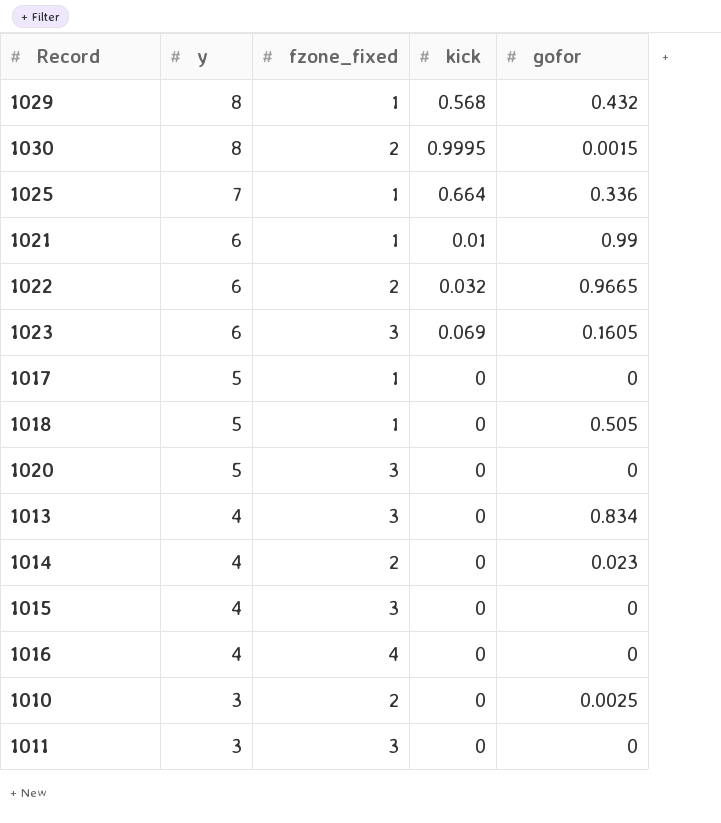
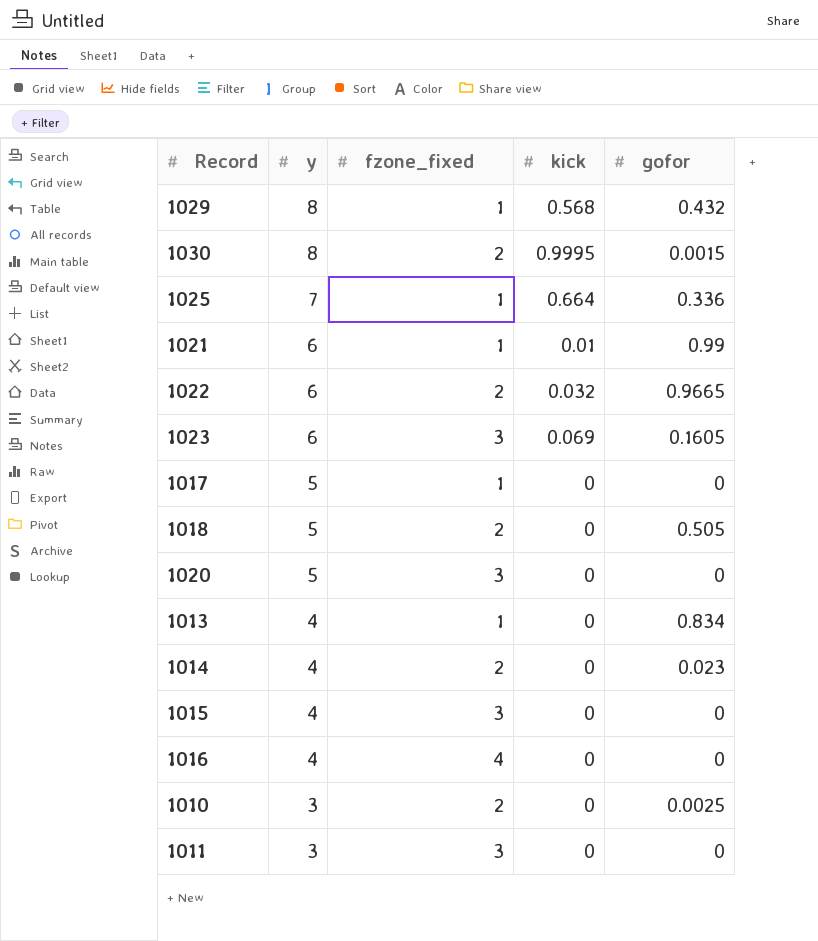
1018 | fzone_fixed: 1 -> 2
1013 | fzone_fixed: 3 -> 1

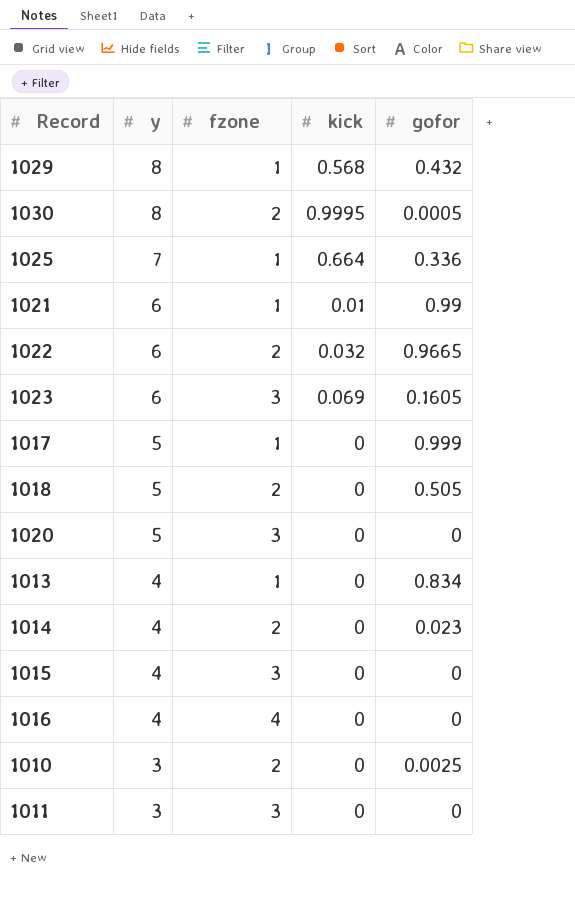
column name: fzone_fixed -> fzone
1030 | gofor: 0.0015 -> 0.0005
1017 | gofor: 0 -> 0.999

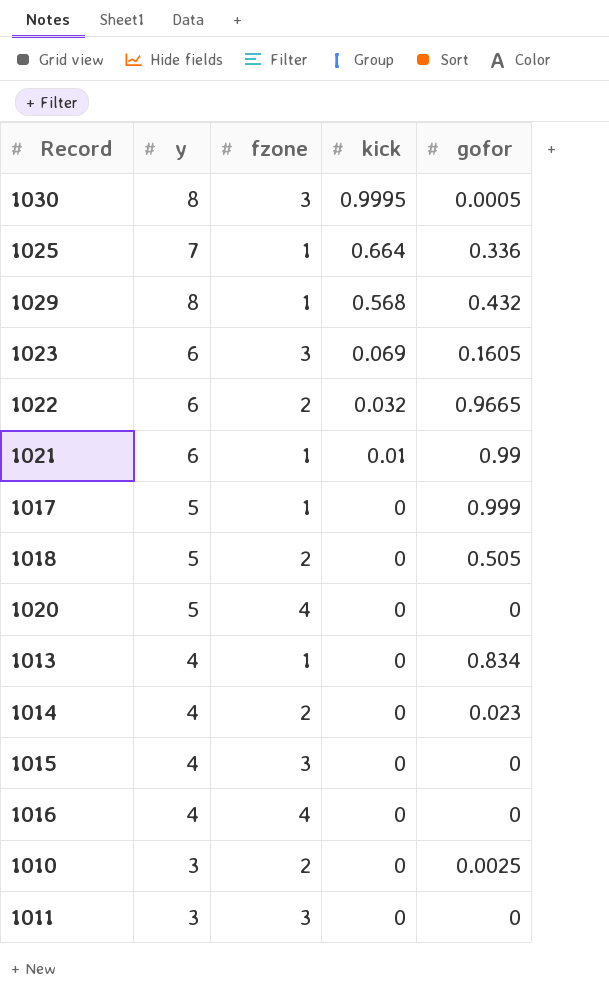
row order: y descending -> kick descending
1030 | fzone: 2 -> 3
1020 | fzone: 3 -> 4

